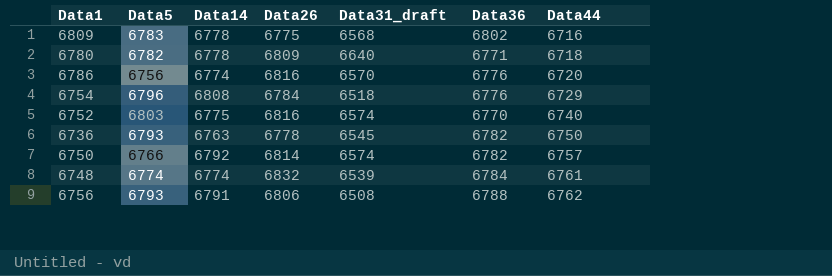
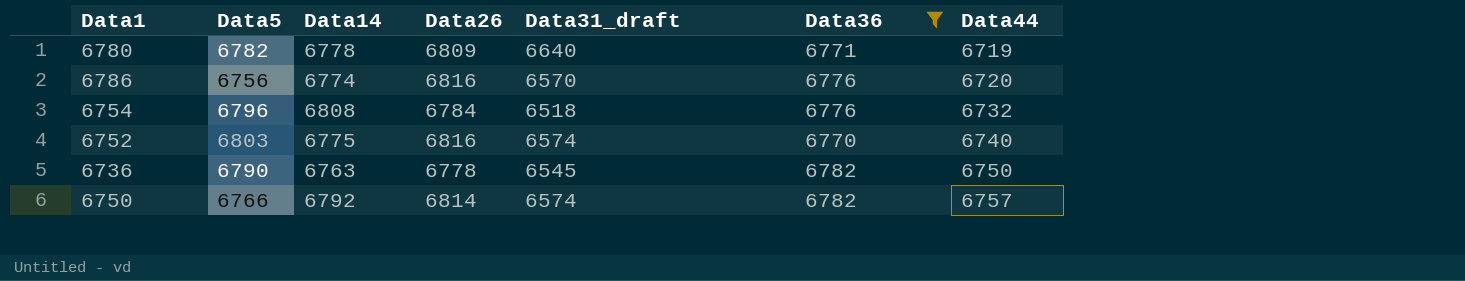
filter: none -> Data36 <= 6782
6780 | Data44: 6718 -> 6719
6754 | Data44: 6729 -> 6732
6736 | Data5: 6793 -> 6790

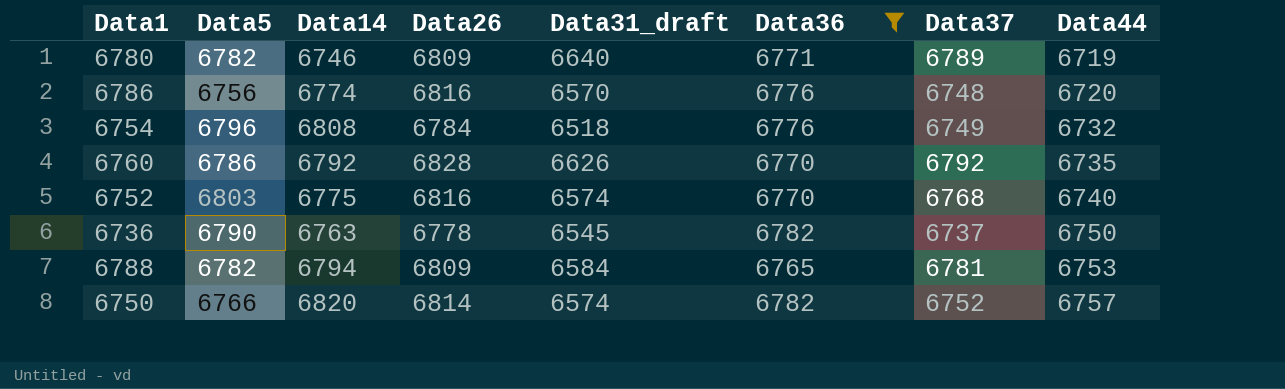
column Data37 | position: none -> 7
6780 | Data14: 6778 -> 6746
row 6760: none -> 6786 | 6792 | 6828 | 6626 | 6770 | 6792 | 6735
row 6788: none -> 6782 | 6794 | 6809 | 6584 | 6765 | 6781 | 6753
6750 | Data14: 6792 -> 6820

